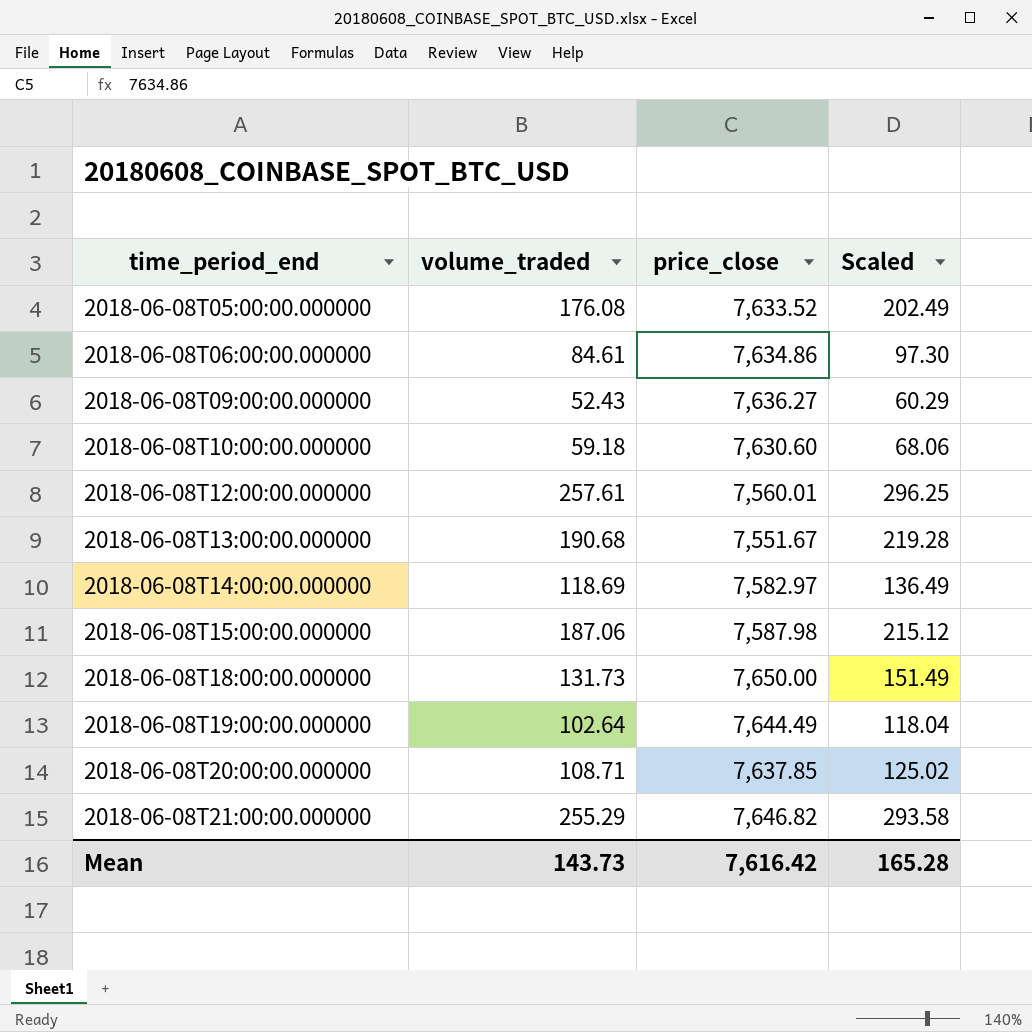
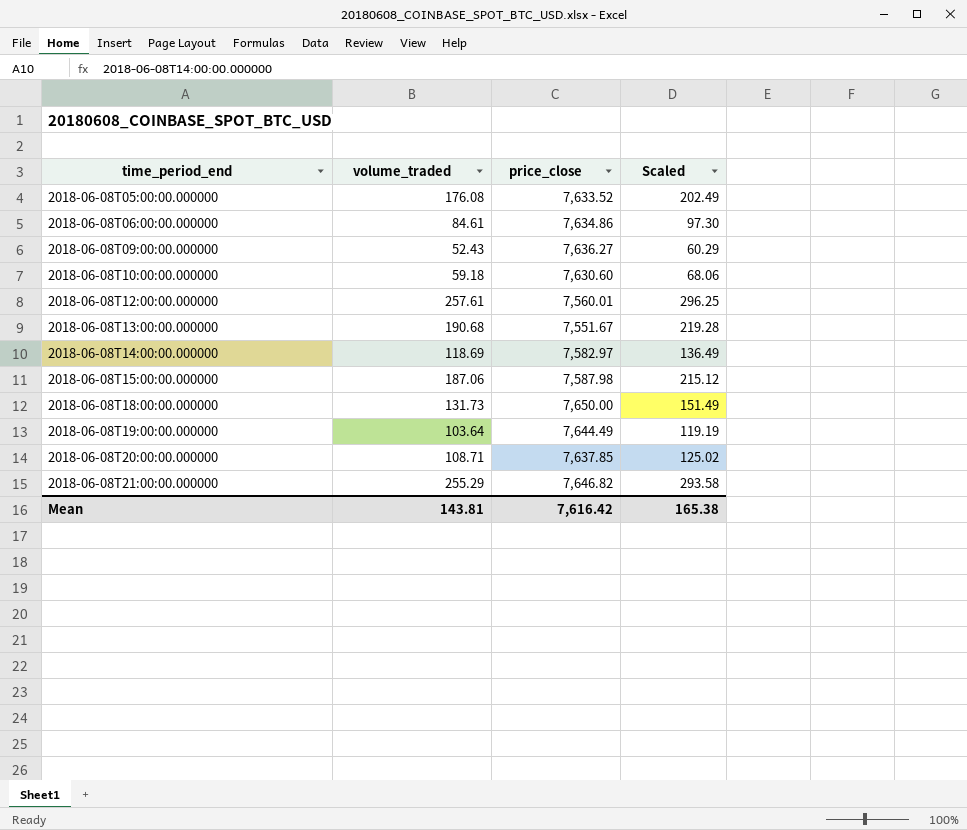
2018-06-08T19:00:00.000000 | volume_traded: 102.64 -> 103.64
2018-06-08T19:00:00.000000 | Scaled: 118.04 -> 119.19
Mean | volume_traded: 143.73 -> 143.81
Mean | Scaled: 165.28 -> 165.38

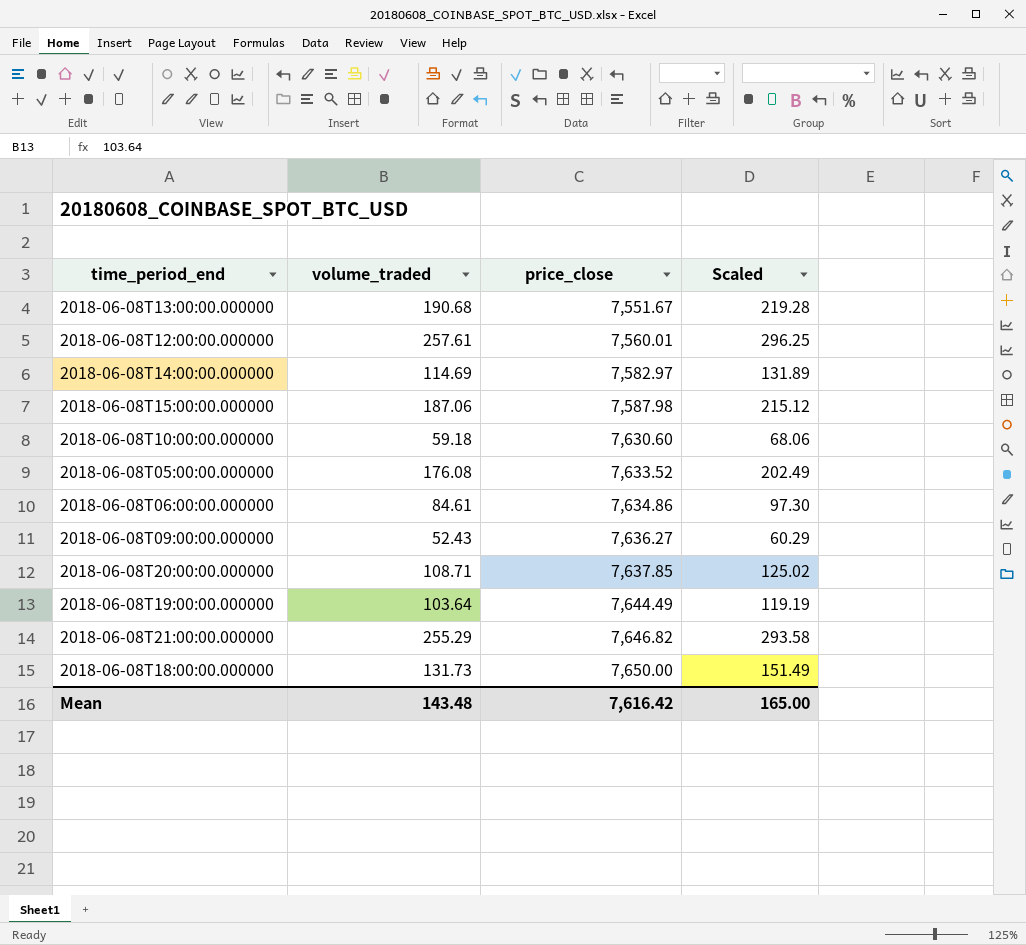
row order: time_period_end ascending -> price_close ascending
2018-06-08T14:00:00.000000 | volume_traded: 118.69 -> 114.69
2018-06-08T14:00:00.000000 | Scaled: 136.49 -> 131.89
Mean | volume_traded: 143.81 -> 143.48
Mean | Scaled: 165.38 -> 165.00

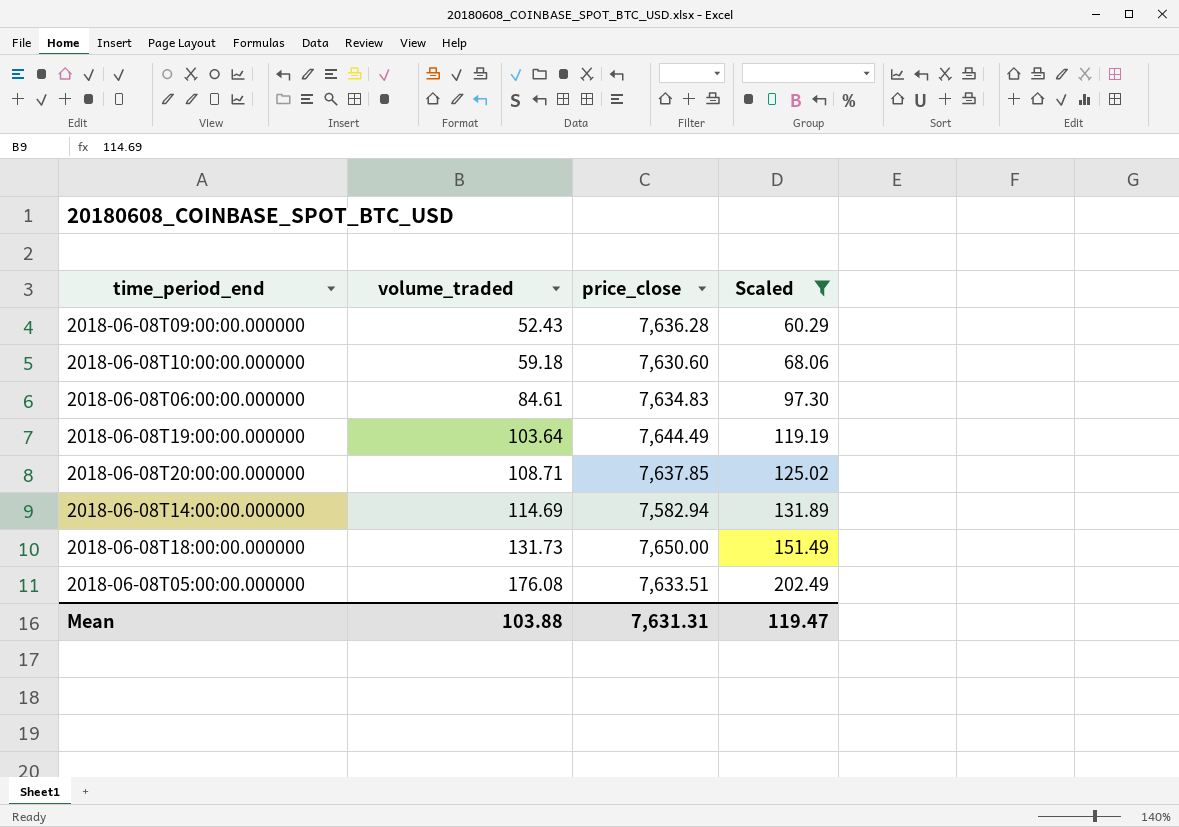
filter: none -> Scaled <= 202.49
row order: price_close ascending -> volume_traded ascending
2018-06-08T09:00:00.000000 | price_close: 7,636.27 -> 7,636.28
2018-06-08T06:00:00.000000 | price_close: 7,634.86 -> 7,634.83
2018-06-08T14:00:00.000000 | price_close: 7,582.97 -> 7,582.94
2018-06-08T05:00:00.000000 | price_close: 7,633.52 -> 7,633.51
Mean | volume_traded: 143.48 -> 103.88
Mean | price_close: 7,616.42 -> 7,631.31
Mean | Scaled: 165.00 -> 119.47

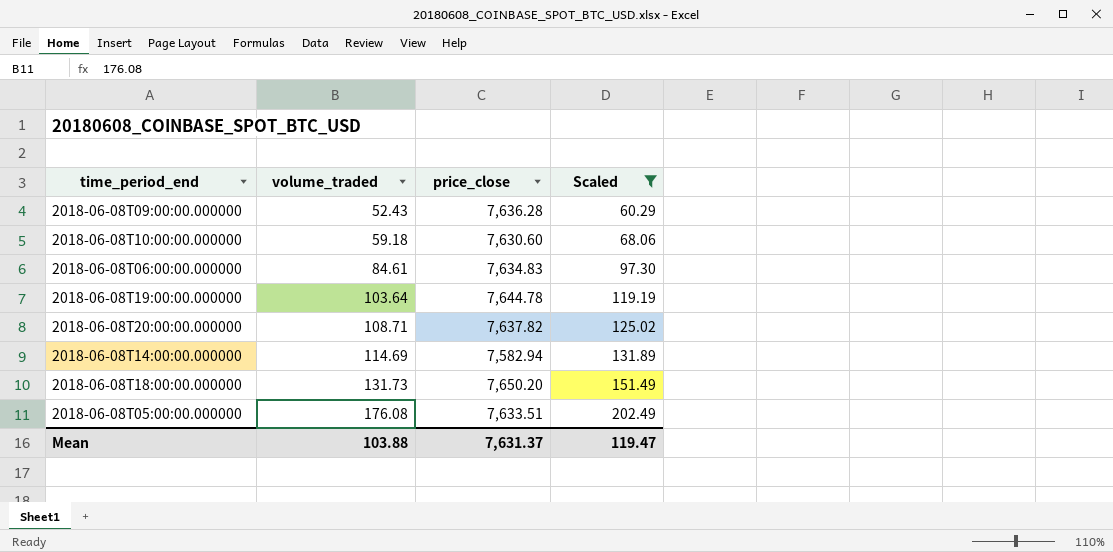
2018-06-08T19:00:00.000000 | price_close: 7,644.49 -> 7,644.78
2018-06-08T20:00:00.000000 | price_close: 7,637.85 -> 7,637.82
2018-06-08T18:00:00.000000 | price_close: 7,650.00 -> 7,650.20
Mean | price_close: 7,631.31 -> 7,631.37

